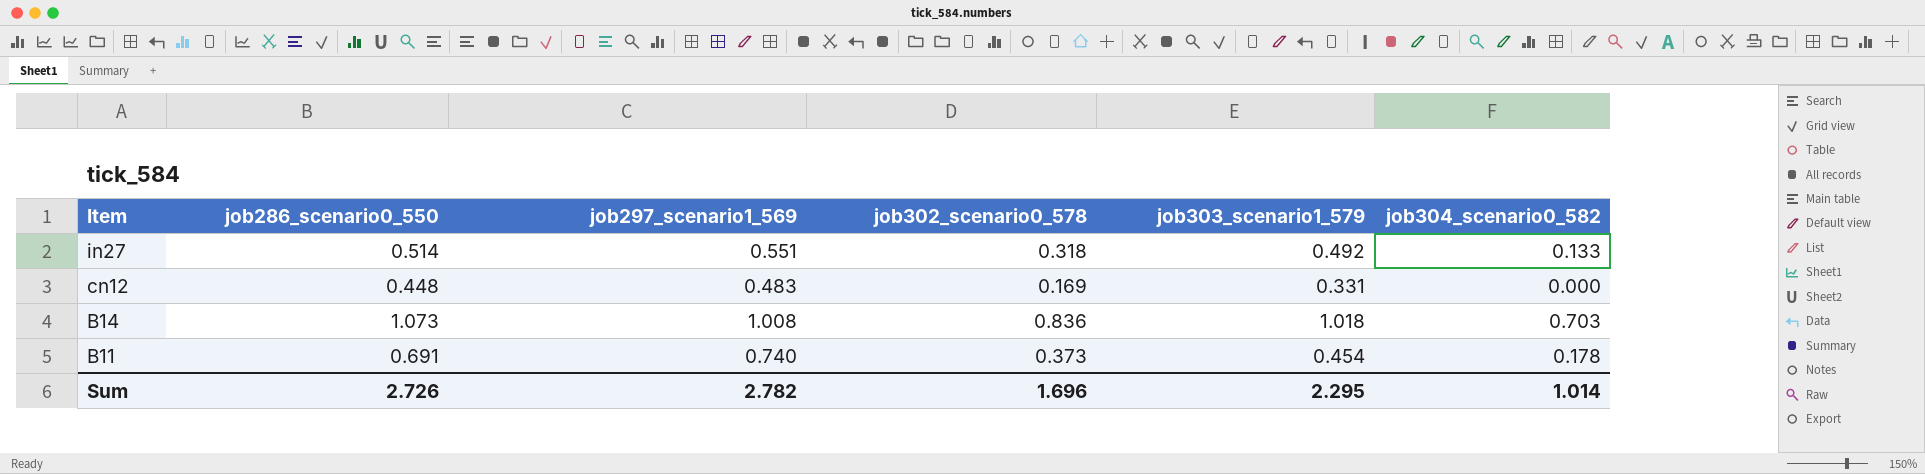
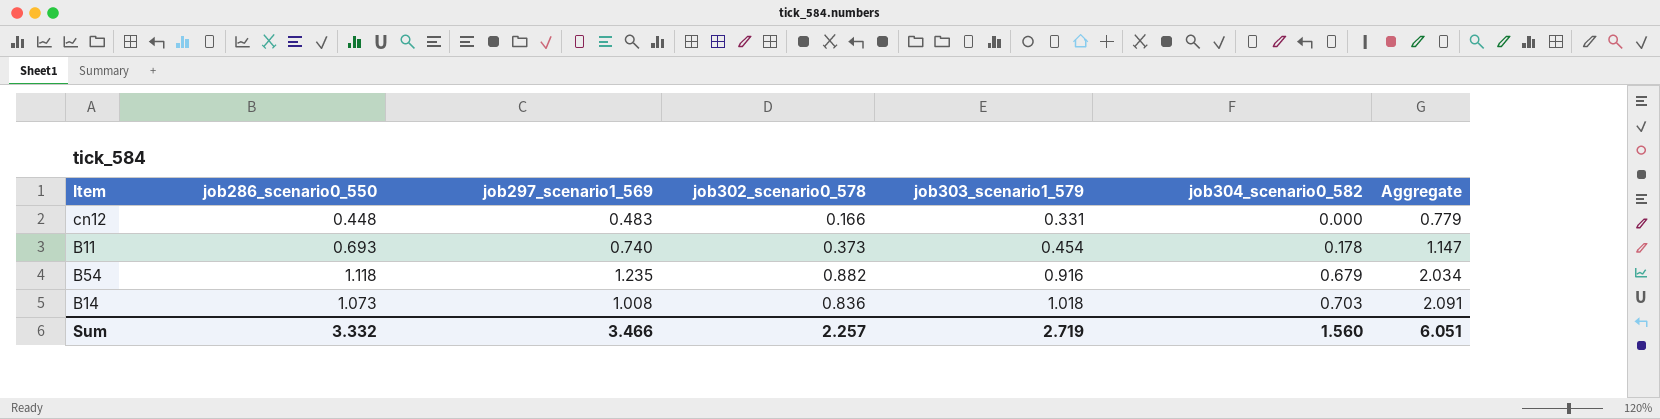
row order: Item descending -> job303_scenario1_579 ascending
column Aggregate | formula: none -> [job286_scenario0_550] + [job303_scenario1_579]
row in27: 0.514 | 0.551 | 0.318 | 0.492 | 0.133 -> none
cn12 | job302_scenario0_578: 0.169 -> 0.166
B11 | job286_scenario0_550: 0.691 -> 0.693
row B54: none -> 1.118 | 1.235 | 0.882 | 0.916 | 0.679 | 2.034
Sum | job286_scenario0_550: 2.726 -> 3.332
Sum | job297_scenario1_569: 2.782 -> 3.466
Sum | job302_scenario0_578: 1.696 -> 2.257
Sum | job303_scenario1_579: 2.295 -> 2.719
Sum | job304_scenario0_582: 1.014 -> 1.560

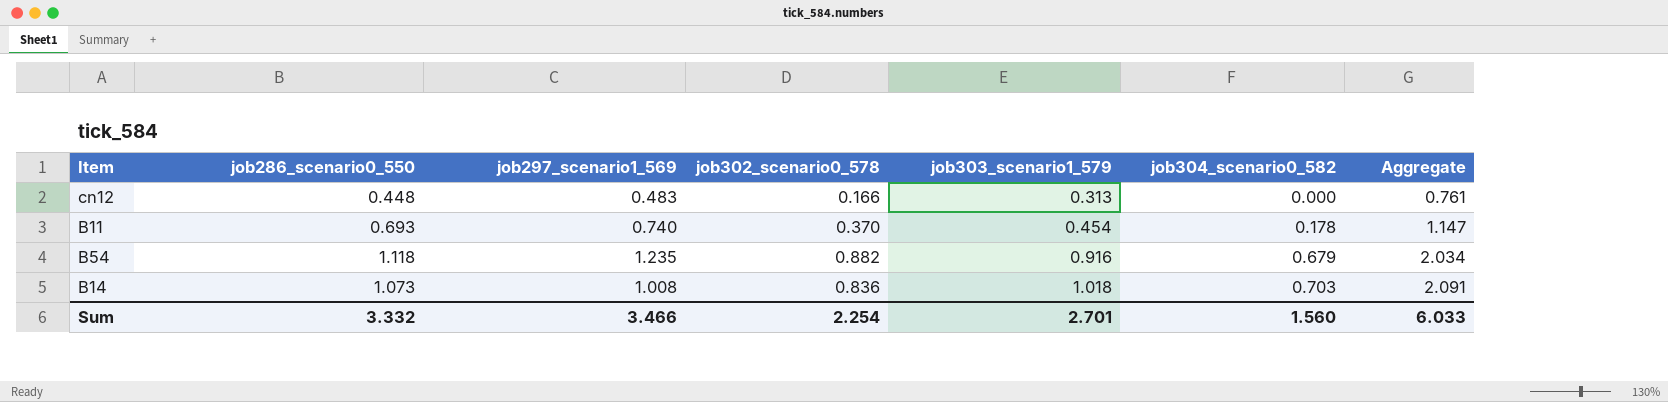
cn12 | job303_scenario1_579: 0.331 -> 0.313
cn12 | Aggregate: 0.779 -> 0.761
B11 | job302_scenario0_578: 0.373 -> 0.370
Sum | job302_scenario0_578: 2.257 -> 2.254
Sum | job303_scenario1_579: 2.719 -> 2.701
Sum | Aggregate: 6.051 -> 6.033

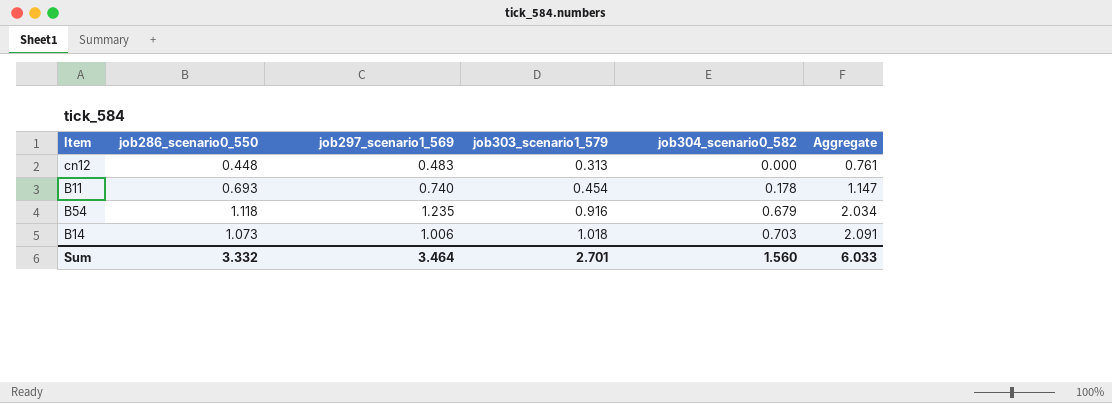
column job302_scenario0_578 | position: 4 -> none
B14 | job297_scenario1_569: 1.008 -> 1.006
Sum | job297_scenario1_569: 3.466 -> 3.464

